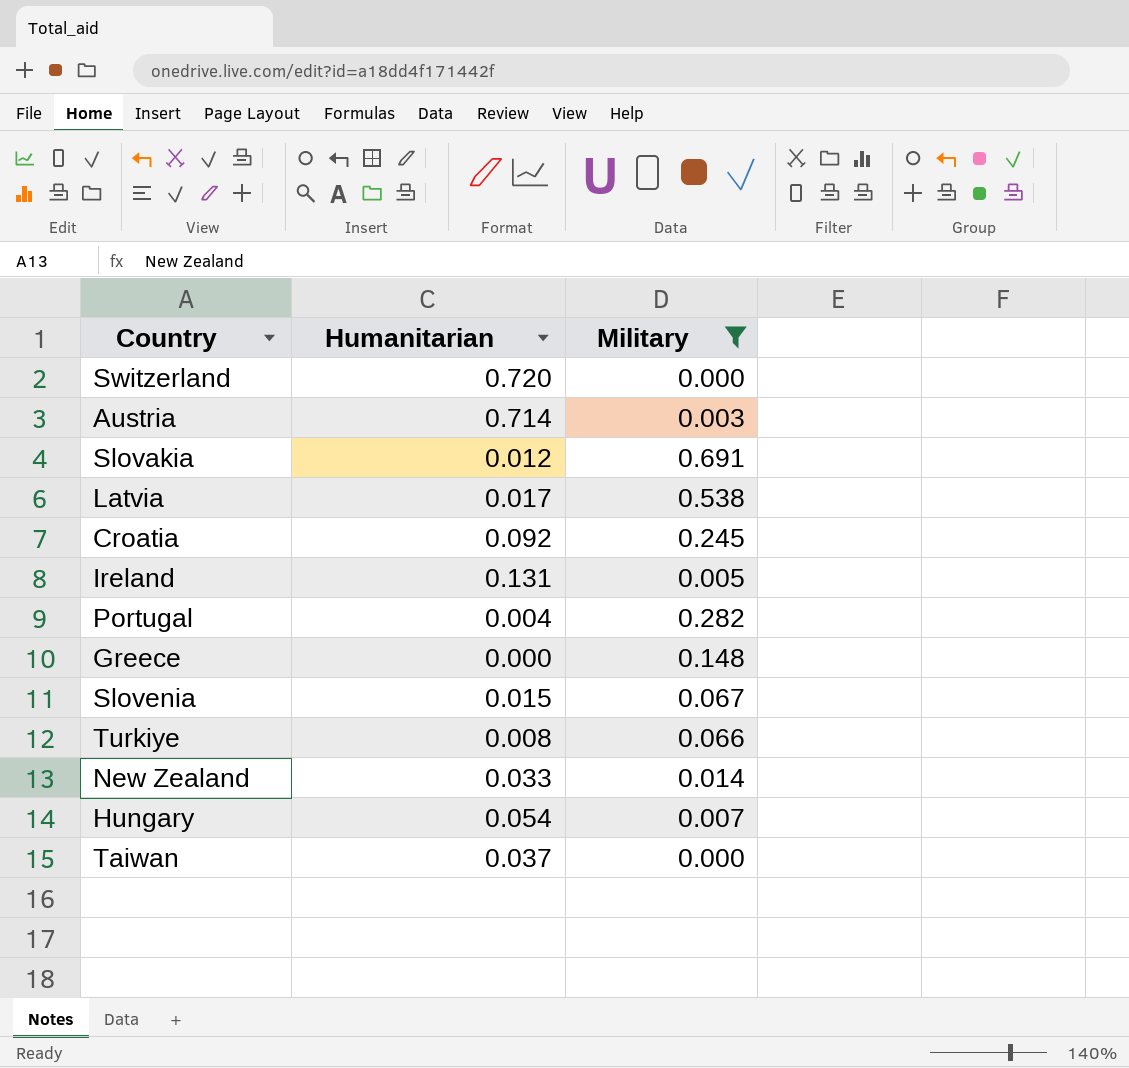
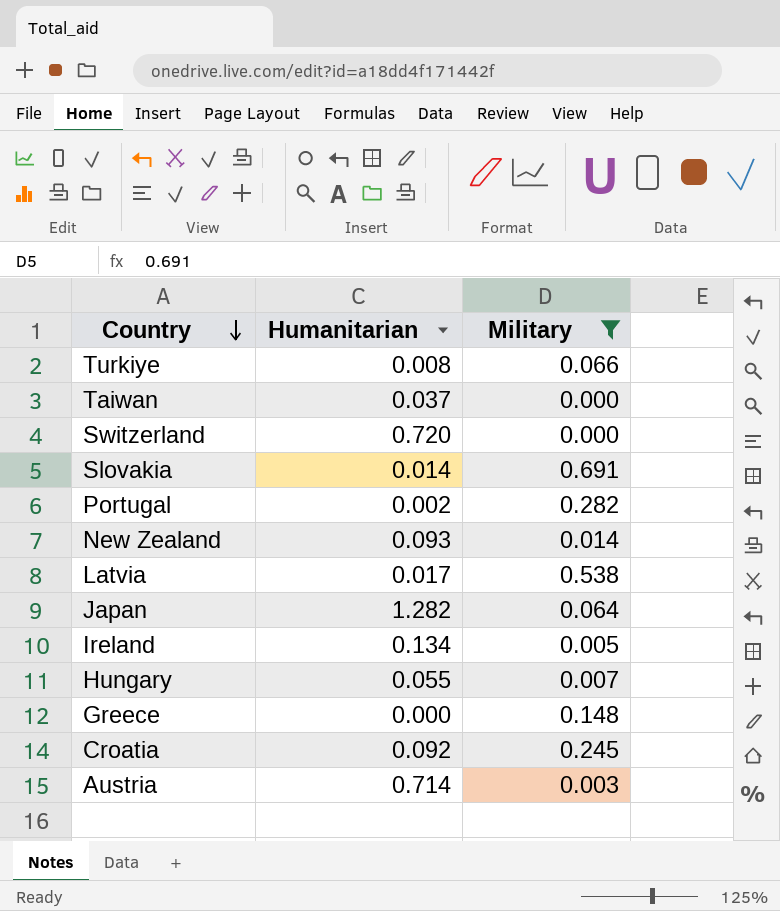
row order: none -> Country descending
row Slovenia: 0.015 | 0.067 -> none
Slovakia | Humanitarian: 0.012 -> 0.014
Portugal | Humanitarian: 0.004 -> 0.002
New Zealand | Humanitarian: 0.033 -> 0.093
row Japan: none -> 1.282 | 0.064
Ireland | Humanitarian: 0.131 -> 0.134
Hungary | Humanitarian: 0.054 -> 0.055

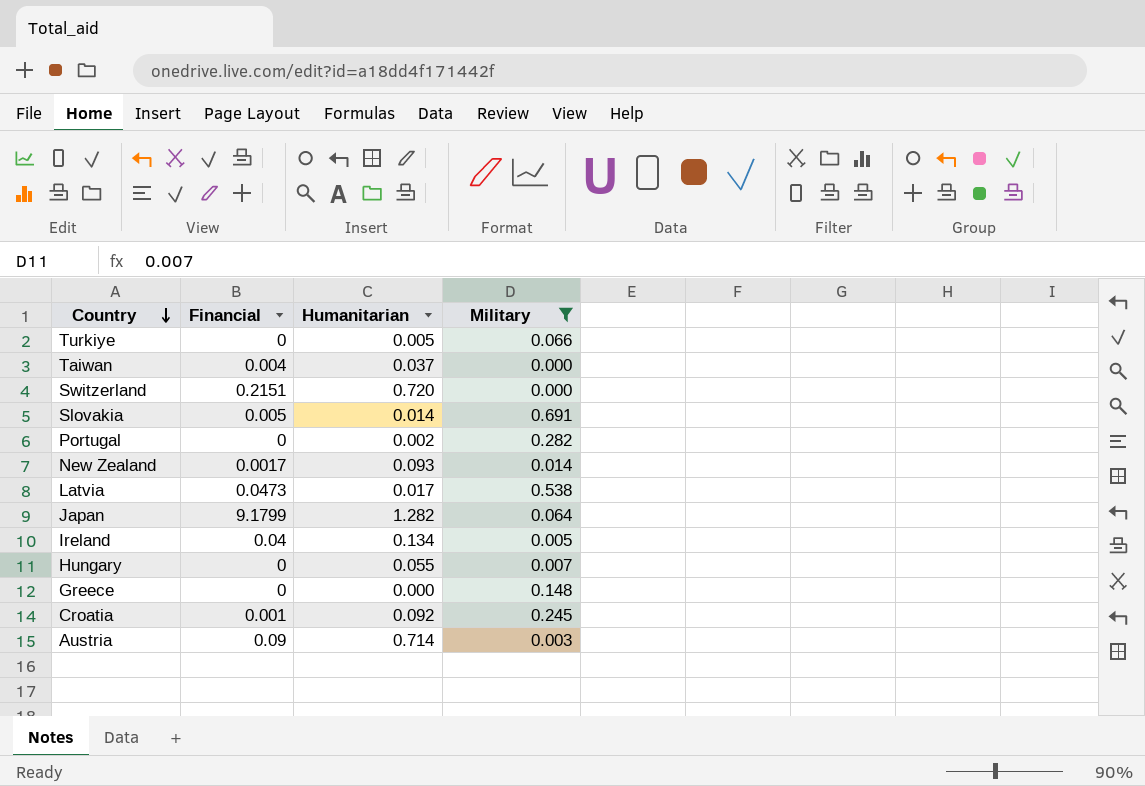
column Financial | position: none -> 2
Turkiye | Humanitarian: 0.008 -> 0.005

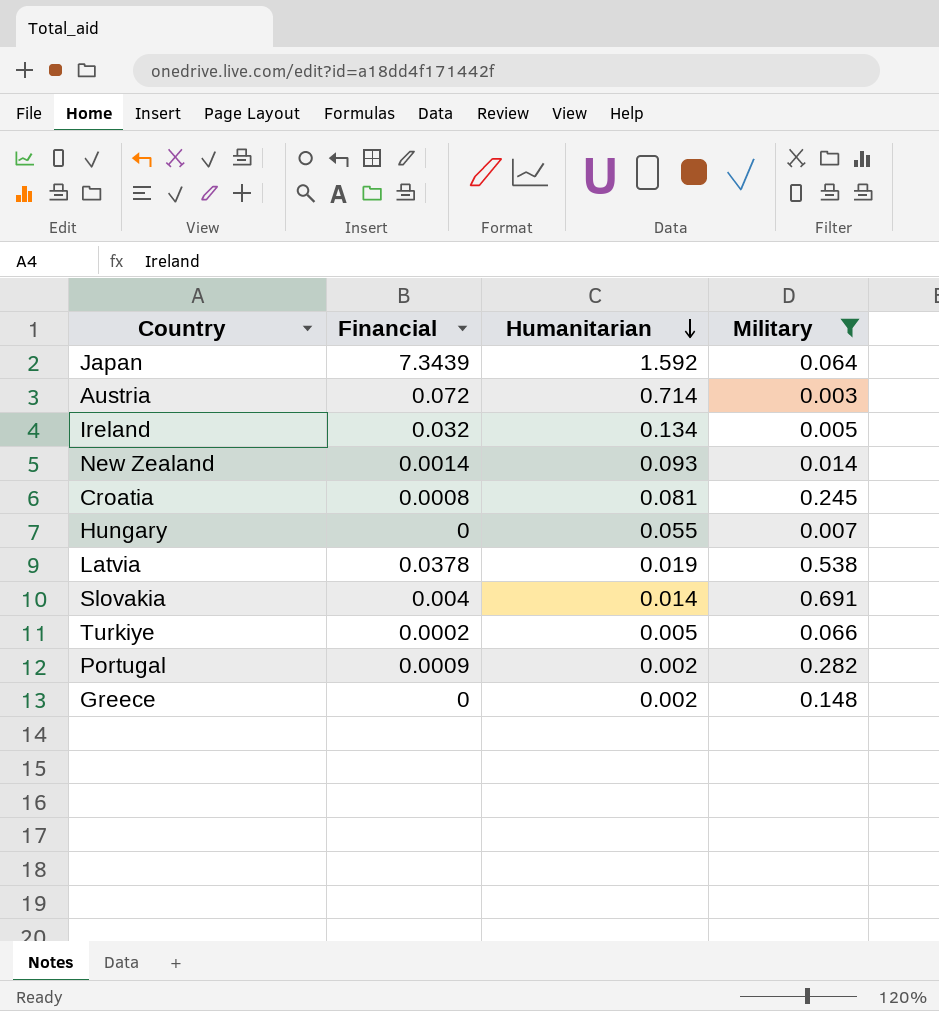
row order: Country descending -> Humanitarian descending
row Taiwan: 0.004 | 0.037 | 0.000 -> none
row Switzerland: 0.2151 | 0.720 | 0.000 -> none
Japan | Financial: 9.1799 -> 7.3439
Japan | Humanitarian: 1.282 -> 1.592
Austria | Financial: 0.09 -> 0.072
Ireland | Financial: 0.04 -> 0.032
New Zealand | Financial: 0.0017 -> 0.0014
Croatia | Financial: 0.001 -> 0.0008
Croatia | Humanitarian: 0.092 -> 0.081
Latvia | Financial: 0.0473 -> 0.0378
Latvia | Humanitarian: 0.017 -> 0.019
Slovakia | Financial: 0.005 -> 0.004
Turkiye | Financial: 0 -> 0.0002
Portugal | Financial: 0 -> 0.0009
Greece | Humanitarian: 0.000 -> 0.002

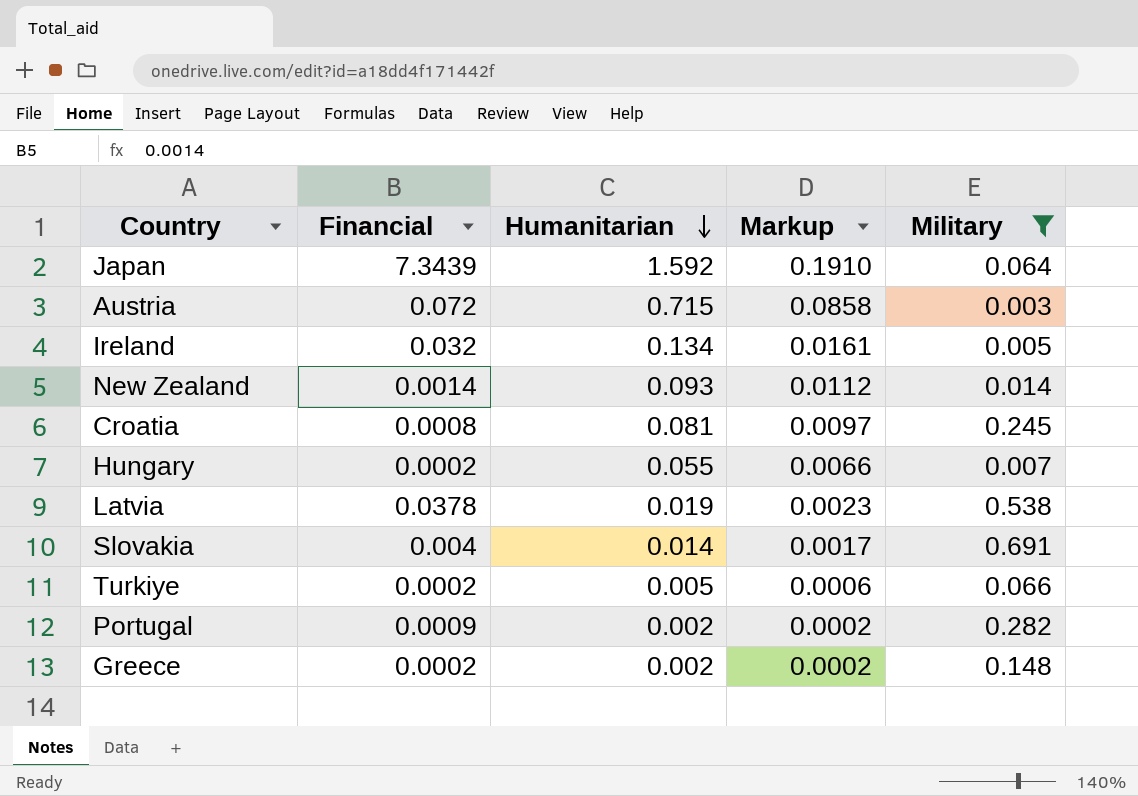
column Markup | formula: none -> [Humanitarian] * 0.12
Austria | Humanitarian: 0.714 -> 0.715
Hungary | Financial: 0 -> 0.0002
Greece | Financial: 0 -> 0.0002

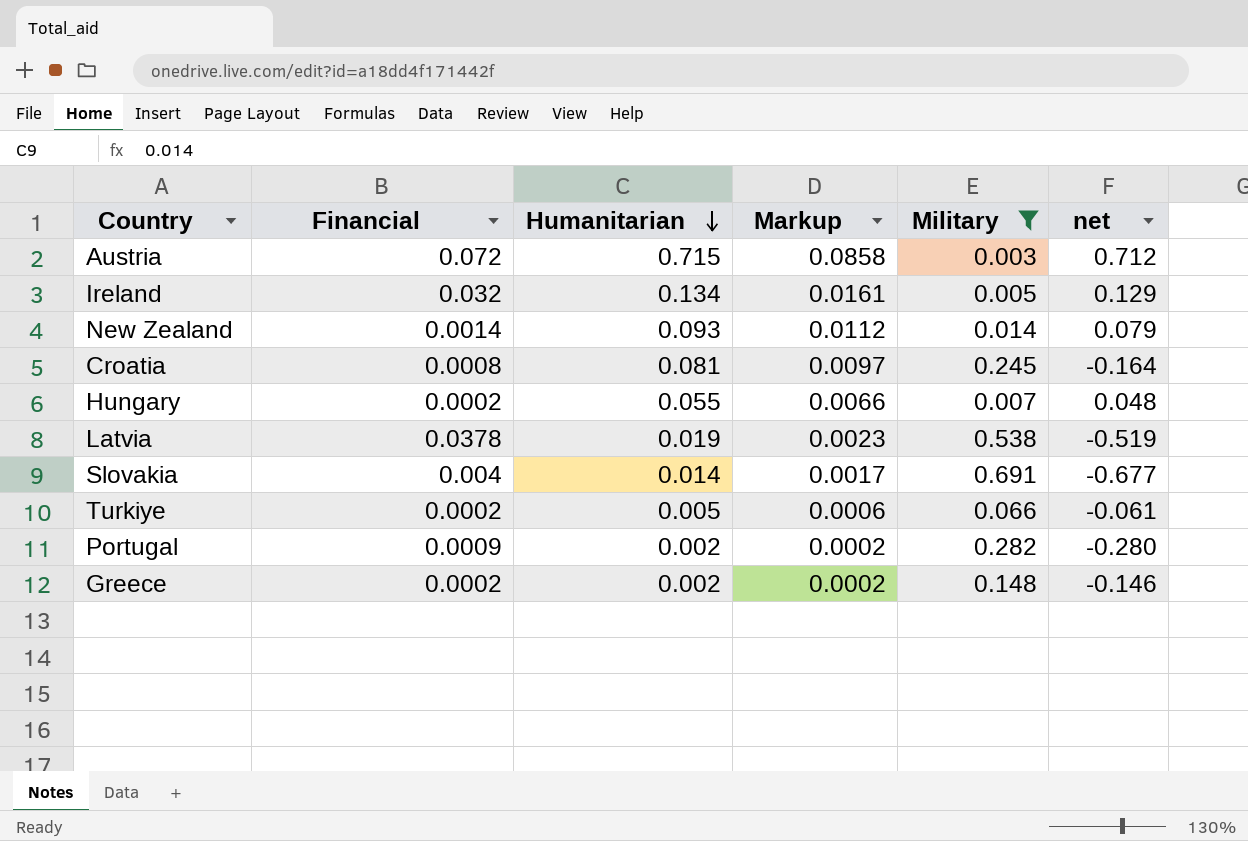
column net | formula: none -> [Humanitarian] - [Military]
row Japan: 7.3439 | 1.592 | 0.1910 | 0.064 -> none

